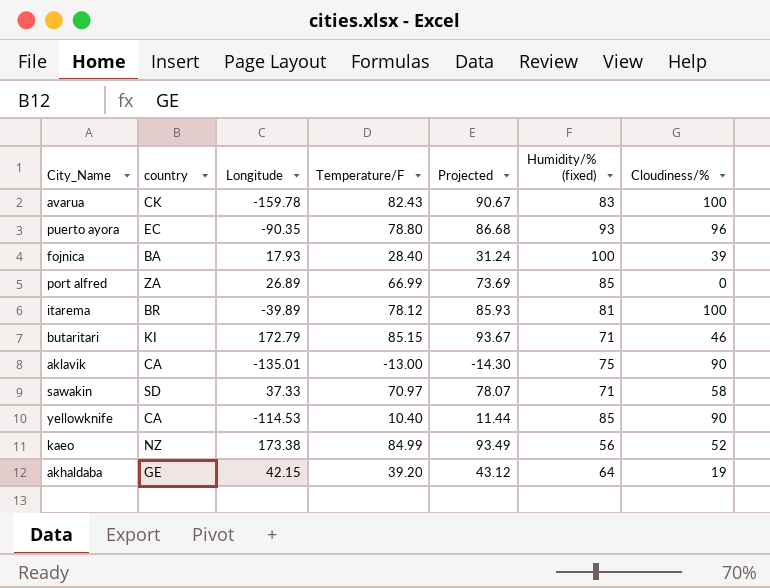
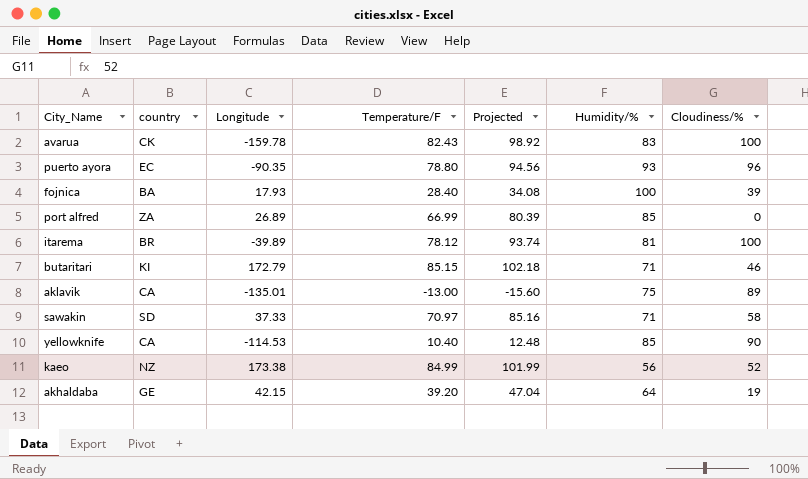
column Projected | formula: [Temperature/F] * 1.1 -> [Temperature/F] * 1.2
column name: Humidity/% (fixed) -> Humidity/%
aklavik | Cloudiness/%: 90 -> 89

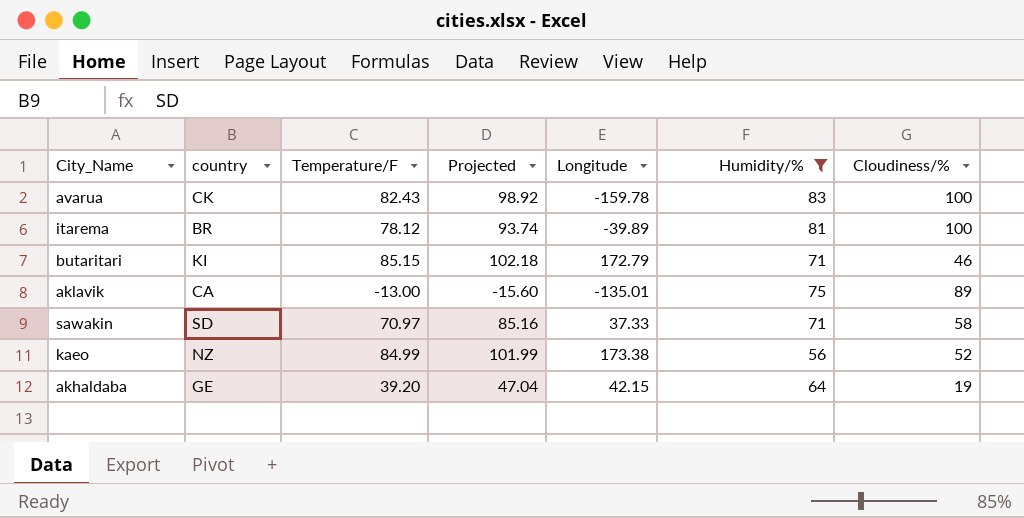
filter: none -> Humidity/% <= 83
column Longitude | position: 3 -> 5

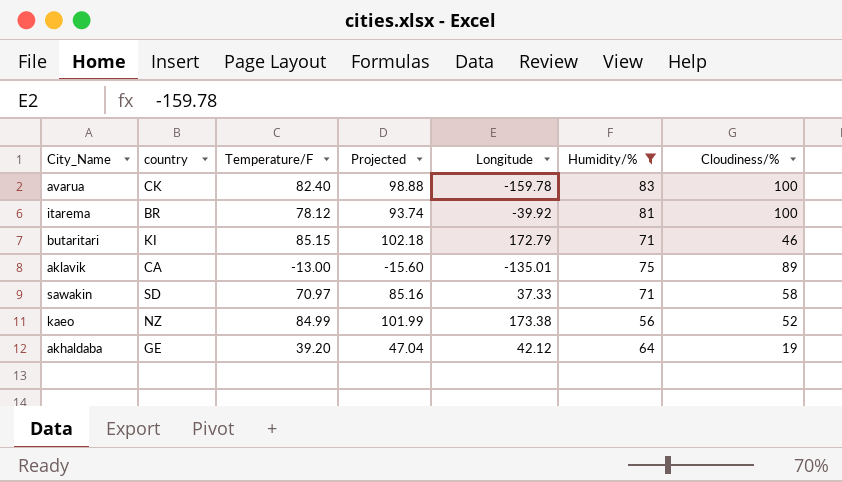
avarua | Temperature/F: 82.43 -> 82.40
avarua | Projected: 98.92 -> 98.88
itarema | Longitude: -39.89 -> -39.92
akhaldaba | Longitude: 42.15 -> 42.12

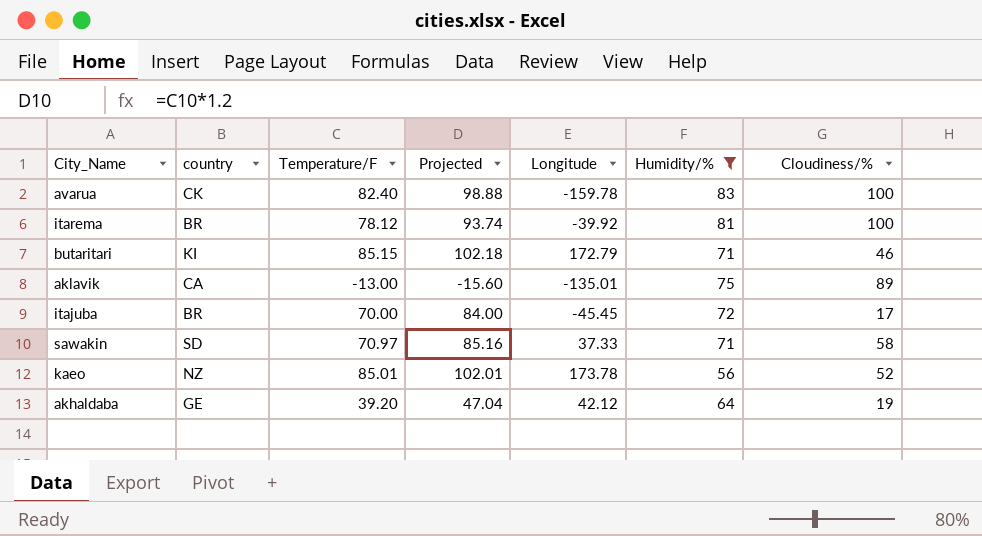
row itajuba: none -> BR | 70.00 | 84.00 | -45.45 | 72 | 17
kaeo | Temperature/F: 84.99 -> 85.01
kaeo | Projected: 101.99 -> 102.01
kaeo | Longitude: 173.38 -> 173.78

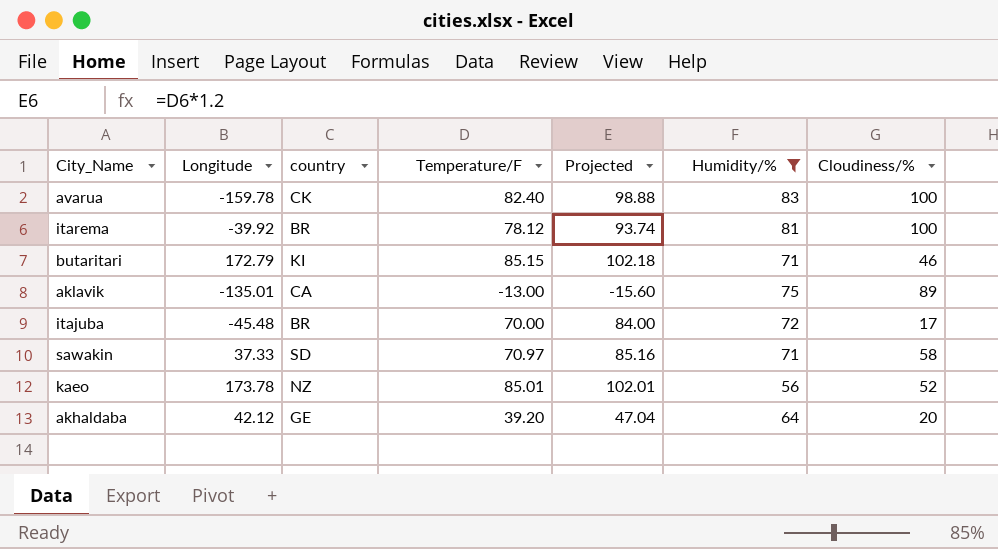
column Longitude | position: 5 -> 2
itajuba | Longitude: -45.45 -> -45.48
akhaldaba | Cloudiness/%: 19 -> 20

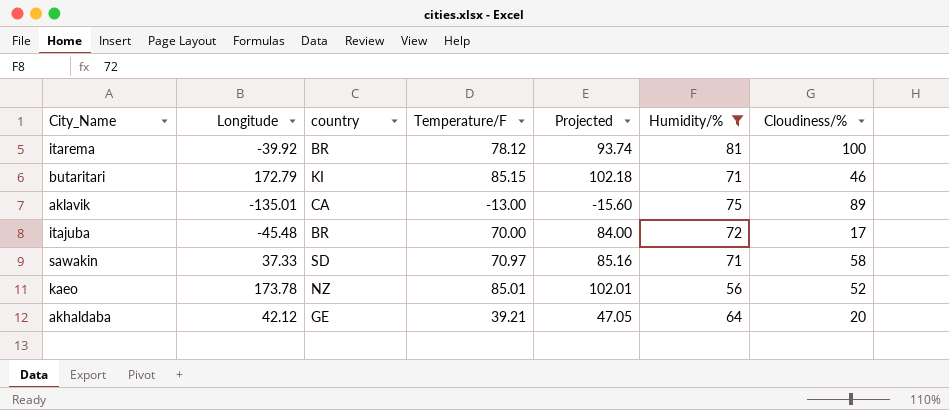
row avarua: -159.78 | CK | 82.40 | 98.88 | 83 | 100 -> none
akhaldaba | Temperature/F: 39.20 -> 39.21
akhaldaba | Projected: 47.04 -> 47.05

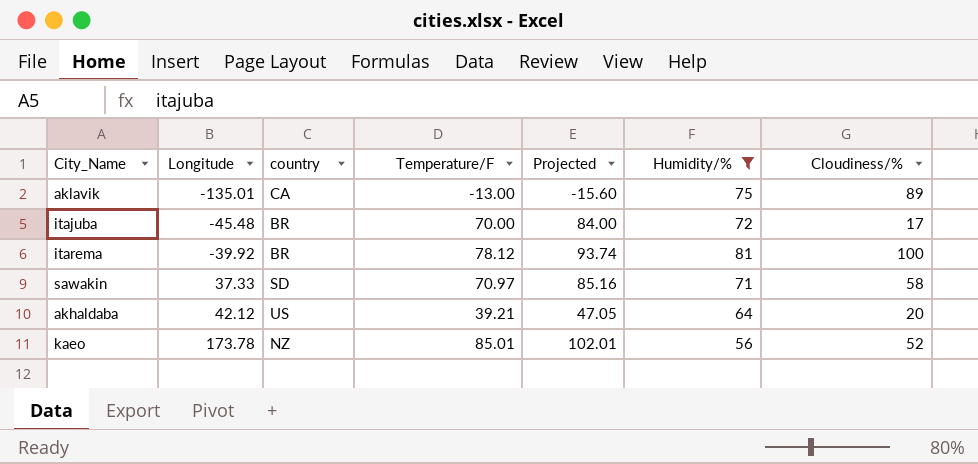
row order: none -> Longitude ascending
row butaritari: 172.79 | KI | 85.15 | 102.18 | 71 | 46 -> none
akhaldaba | country: GE -> US

